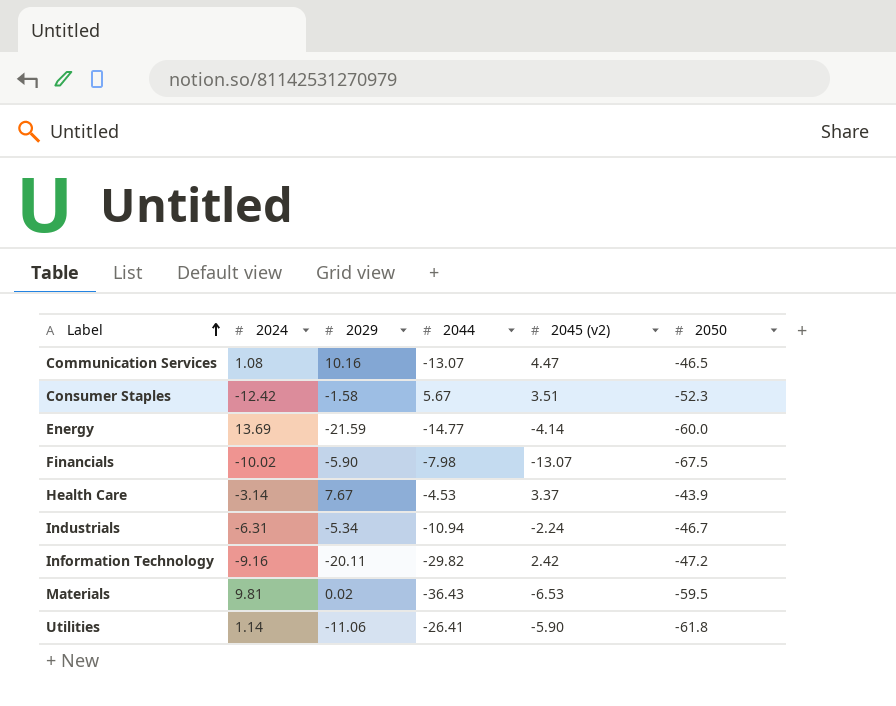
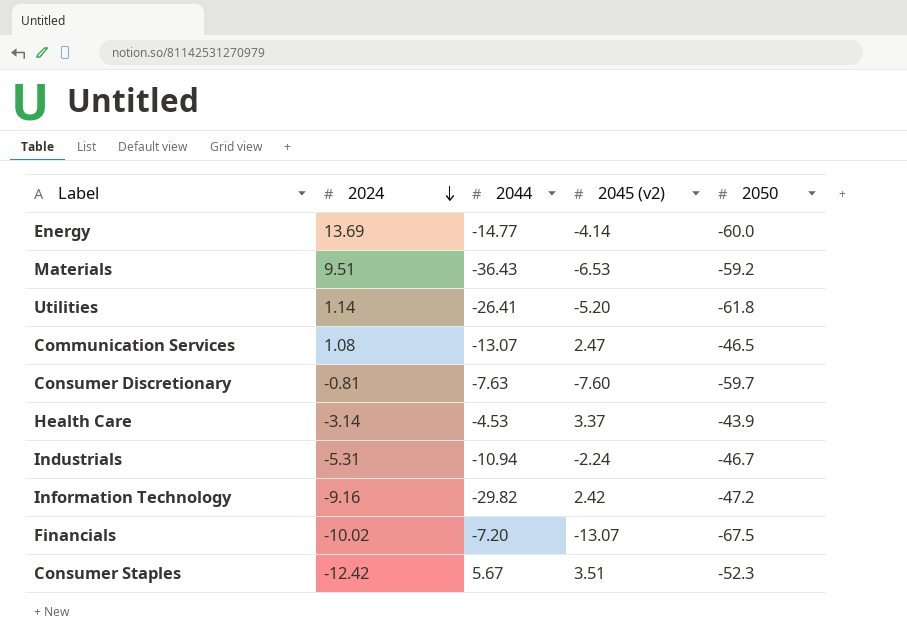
row order: Label ascending -> 2024 descending
column 2029 | position: 3 -> none
Materials | 2024: 9.81 -> 9.51
Materials | 2050: -59.5 -> -59.2
Utilities | 2045 (v2): -5.90 -> -5.20
Communication Services | 2045 (v2): 4.47 -> 2.47
row Consumer Discretionary: none -> -0.81 | -7.63 | -7.60 | -59.7
Industrials | 2024: -6.31 -> -5.31
Financials | 2044: -7.98 -> -7.20

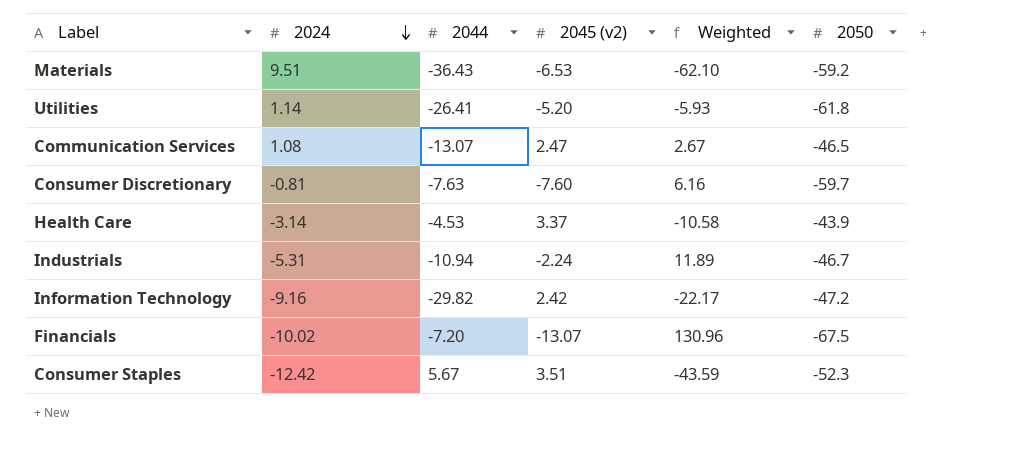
column Weighted | formula: none -> [2024] * [2045 (v2)]
row Energy: 13.69 | -14.77 | -4.14 | -60.0 -> none

